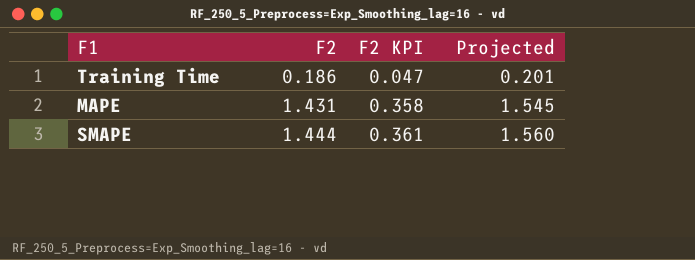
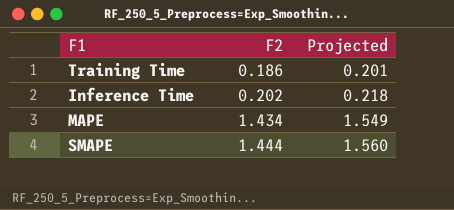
column F2 KPI | formula: [F2] * 0.25 -> none
row Inference Time: none -> 0.202 | 0.218
MAPE | F2: 1.431 -> 1.434
MAPE | Projected: 1.545 -> 1.549

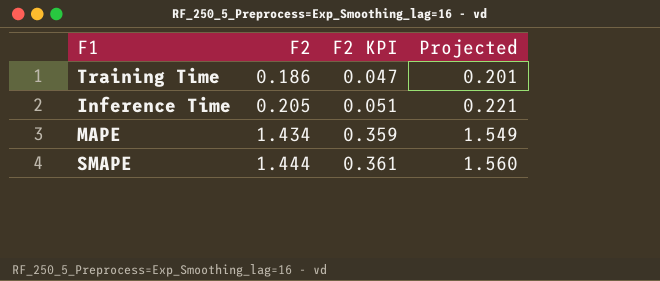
column F2 KPI | formula: none -> [F2] * 0.25
Inference Time | F2: 0.202 -> 0.205
Inference Time | Projected: 0.218 -> 0.221

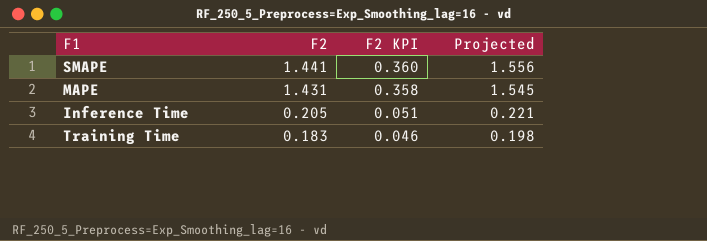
row order: F2 ascending -> F2 descending
SMAPE | F2: 1.444 -> 1.441
SMAPE | F2 KPI: 0.361 -> 0.360
SMAPE | Projected: 1.560 -> 1.556
MAPE | F2: 1.434 -> 1.431
MAPE | F2 KPI: 0.359 -> 0.358
MAPE | Projected: 1.549 -> 1.545
Training Time | F2: 0.186 -> 0.183
Training Time | F2 KPI: 0.047 -> 0.046
Training Time | Projected: 0.201 -> 0.198

